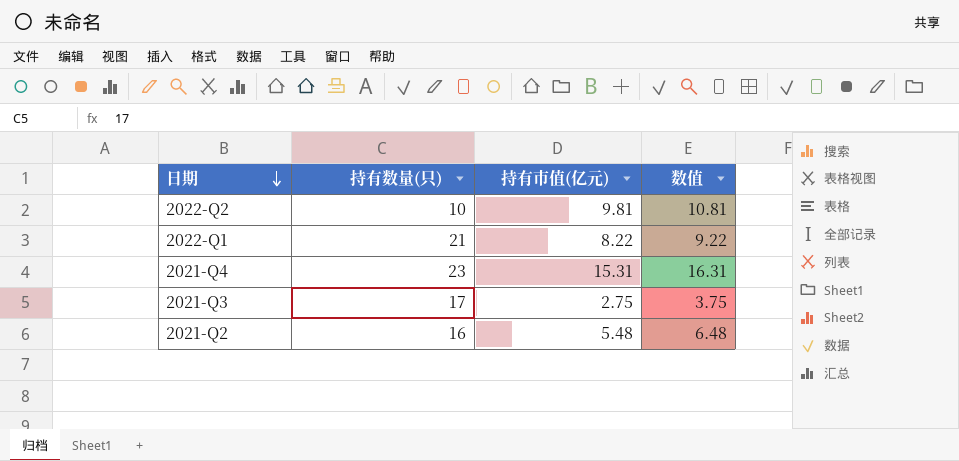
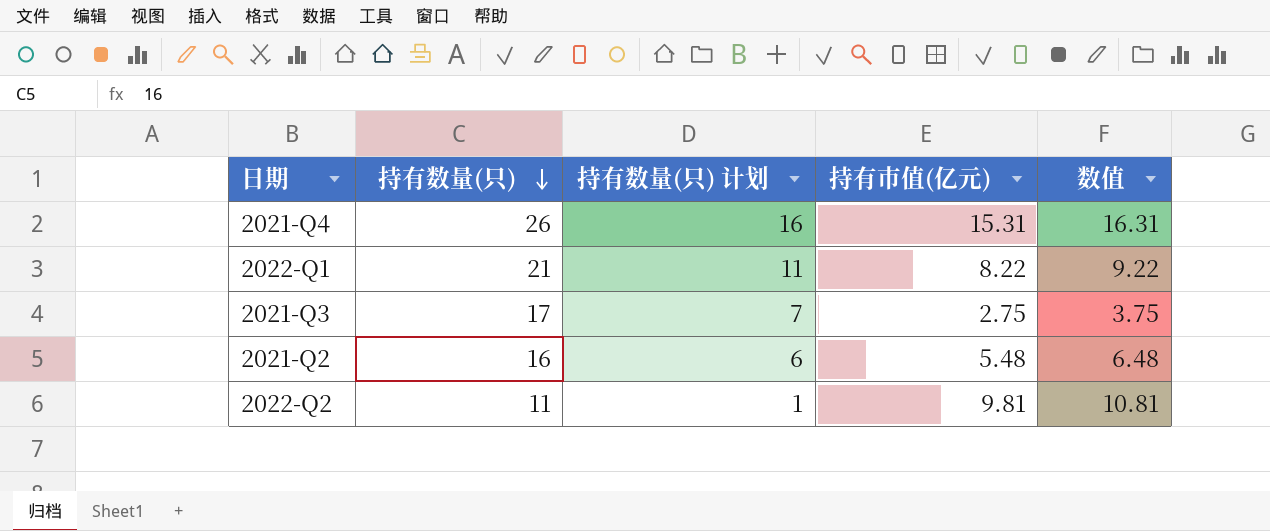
row order: 日期 descending -> 持有数量(只) descending
column 持有数量(只) 计划 | formula: none -> [持有数量(只)] - 10
2021-Q4 | 持有数量(只): 23 -> 26
2022-Q2 | 持有数量(只): 10 -> 11

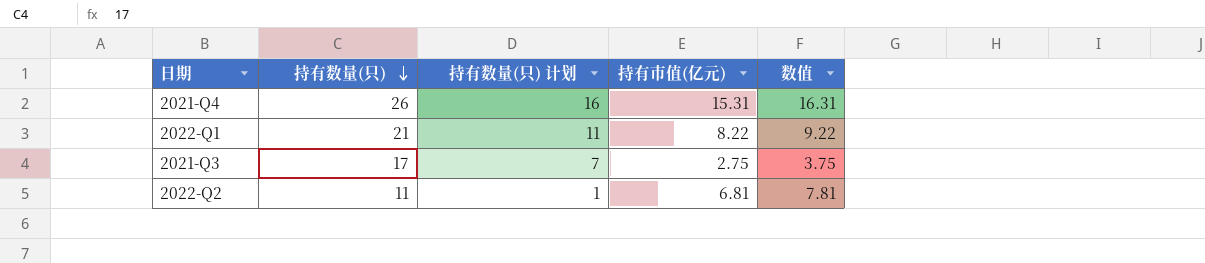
row 2021-Q2: 16 | 6 | 5.48 | 6.48 -> none
2022-Q2 | 持有市值(亿元): 9.81 -> 6.81
2022-Q2 | 数值: 10.81 -> 7.81

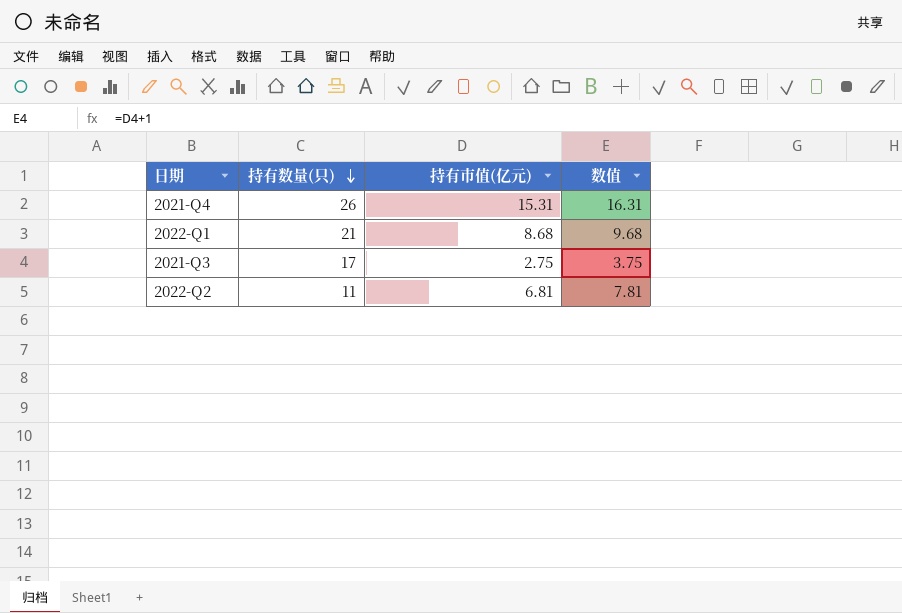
column 持有数量(只) 计划 | formula: [持有数量(只)] - 10 -> none
2022-Q1 | 持有市值(亿元): 8.22 -> 8.68
2022-Q1 | 数值: 9.22 -> 9.68

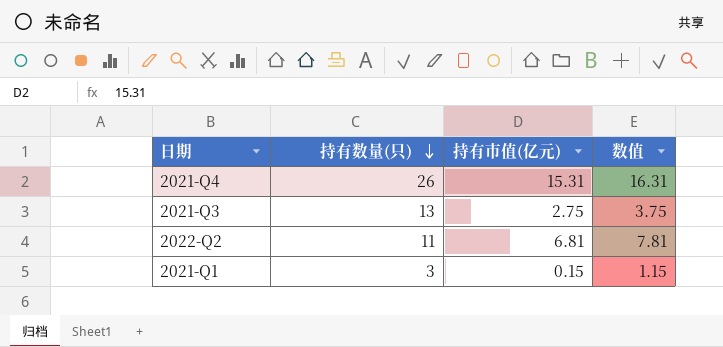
row 2022-Q1: 21 | 8.68 | 9.68 -> none
2021-Q3 | 持有数量(只): 17 -> 13
row 2021-Q1: none -> 3 | 0.15 | 1.15

